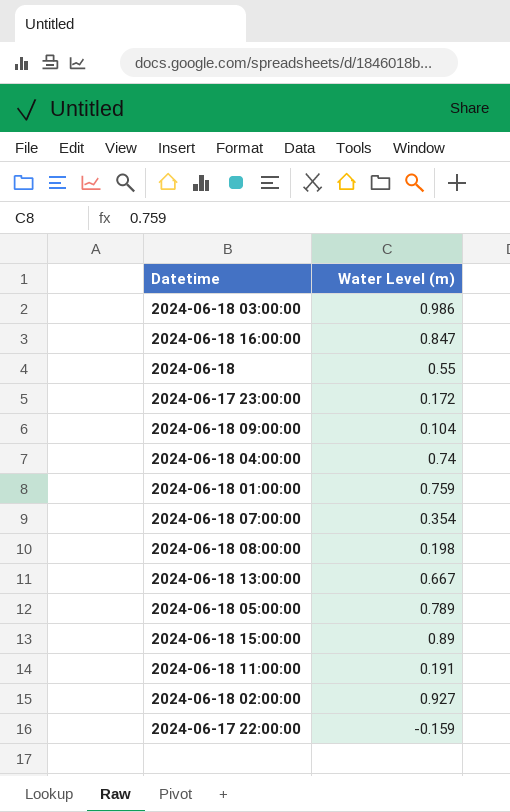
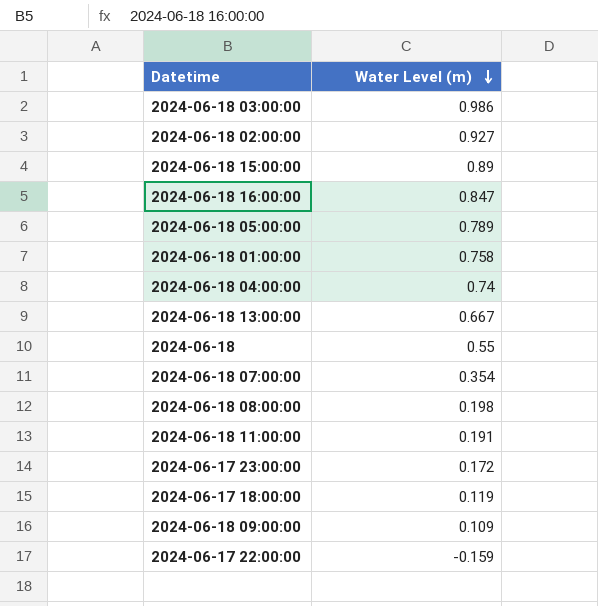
row order: none -> Water Level (m) descending
2024-06-18 01:00:00 | Water Level (m): 0.759 -> 0.758
row 2024-06-17 18:00:00: none -> 0.119
2024-06-18 09:00:00 | Water Level (m): 0.104 -> 0.109

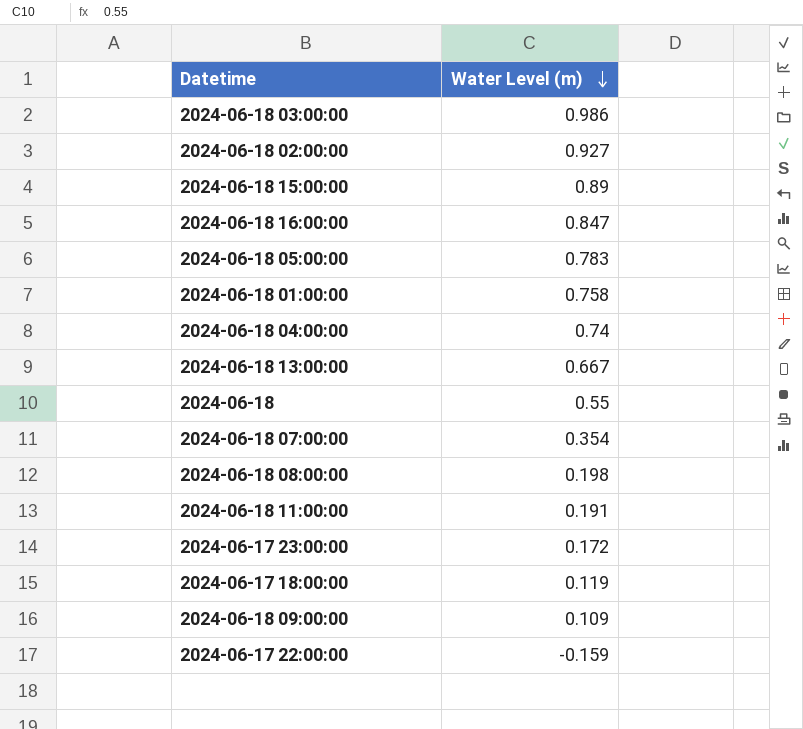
2024-06-18 05:00:00 | Water Level (m): 0.789 -> 0.783

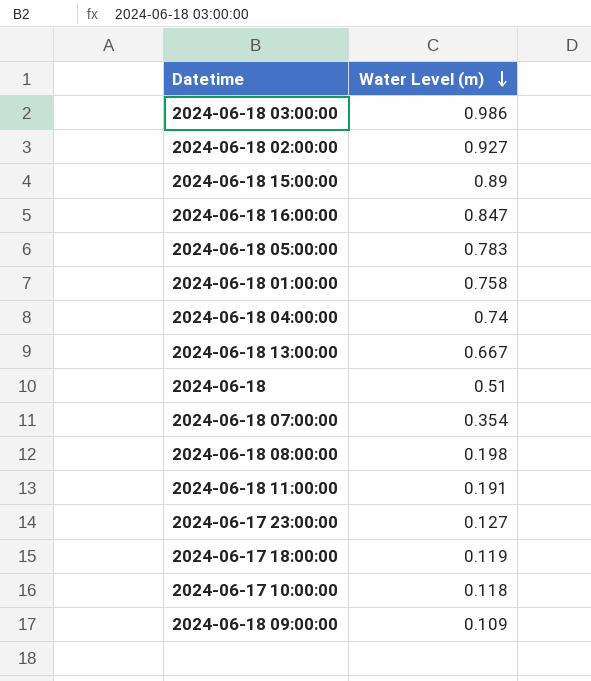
row 2024-06-17 22:00:00: -0.159 -> none
2024-06-18 | Water Level (m): 0.55 -> 0.51
2024-06-17 23:00:00 | Water Level (m): 0.172 -> 0.127
row 2024-06-17 10:00:00: none -> 0.118

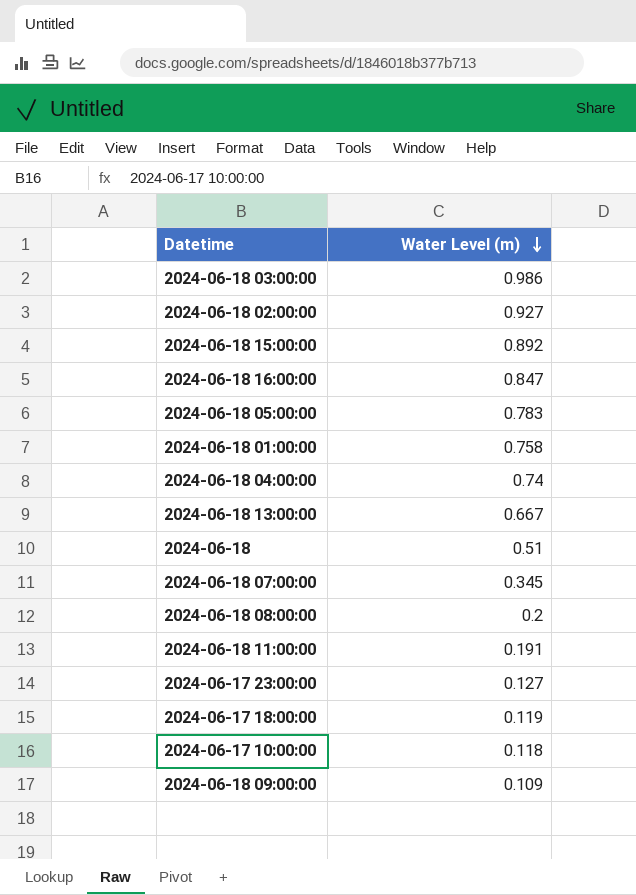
2024-06-18 15:00:00 | Water Level (m): 0.89 -> 0.892
2024-06-18 07:00:00 | Water Level (m): 0.354 -> 0.345
2024-06-18 08:00:00 | Water Level (m): 0.198 -> 0.2

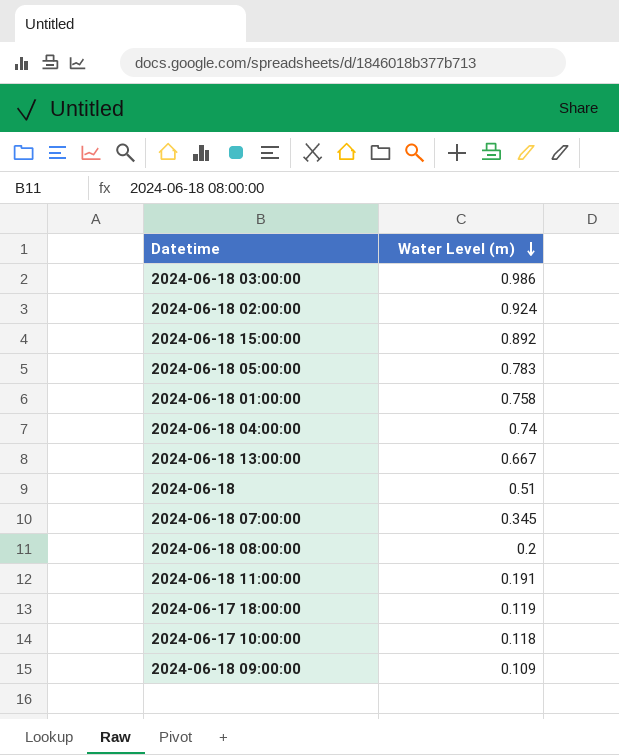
row 2024-06-18 16:00:00: 0.847 -> none
row 2024-06-17 23:00:00: 0.127 -> none
2024-06-18 02:00:00 | Water Level (m): 0.927 -> 0.924

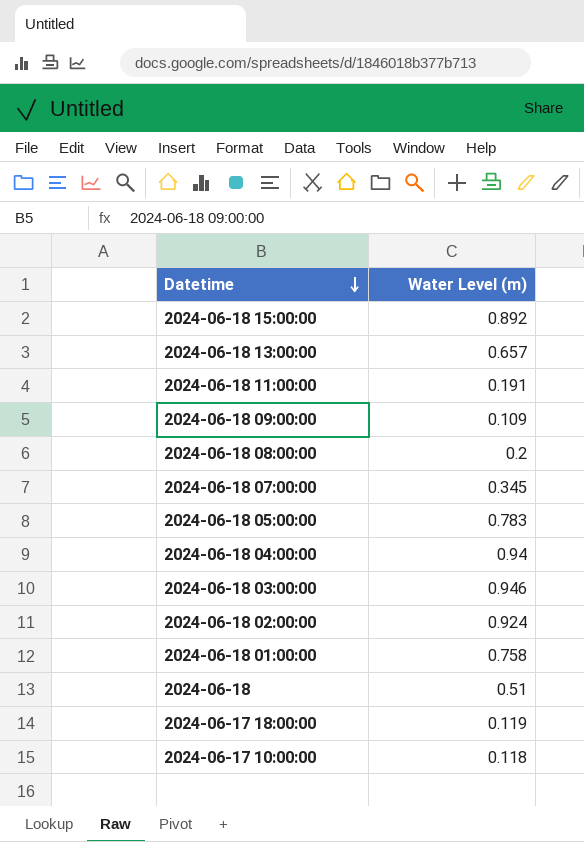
row order: Water Level (m) descending -> Datetime descending
2024-06-18 13:00:00 | Water Level (m): 0.667 -> 0.657
2024-06-18 04:00:00 | Water Level (m): 0.74 -> 0.94
2024-06-18 03:00:00 | Water Level (m): 0.986 -> 0.946

